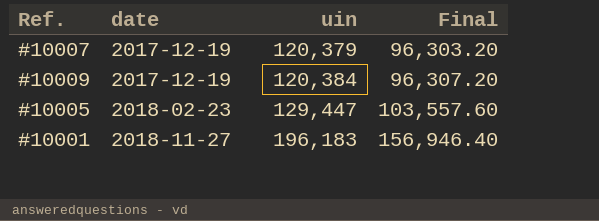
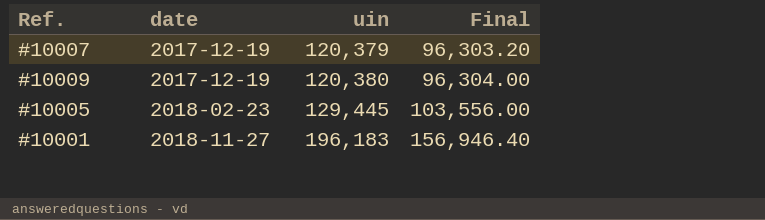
#10009 | uin: 120,384 -> 120,380
#10009 | Final: 96,307.20 -> 96,304.00
#10005 | uin: 129,447 -> 129,445
#10005 | Final: 103,557.60 -> 103,556.00

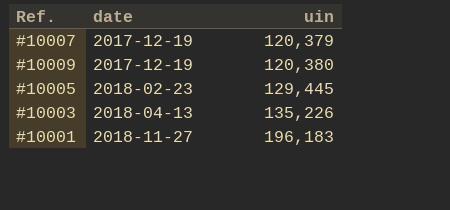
column Final | formula: [uin] * 0.8 -> none
row #10003: none -> 2018-04-13 | 135,226

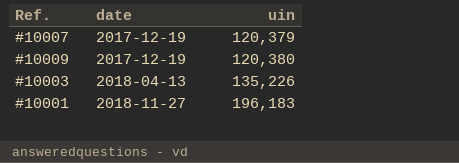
row #10005: 2018-02-23 | 129,445 -> none

